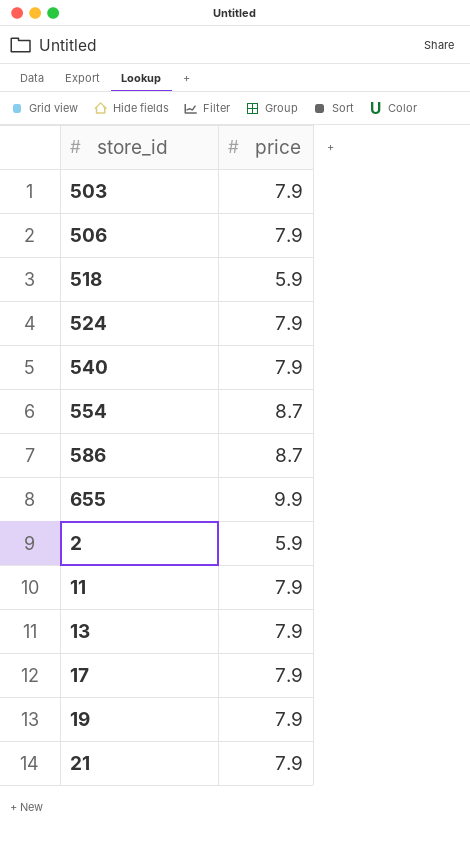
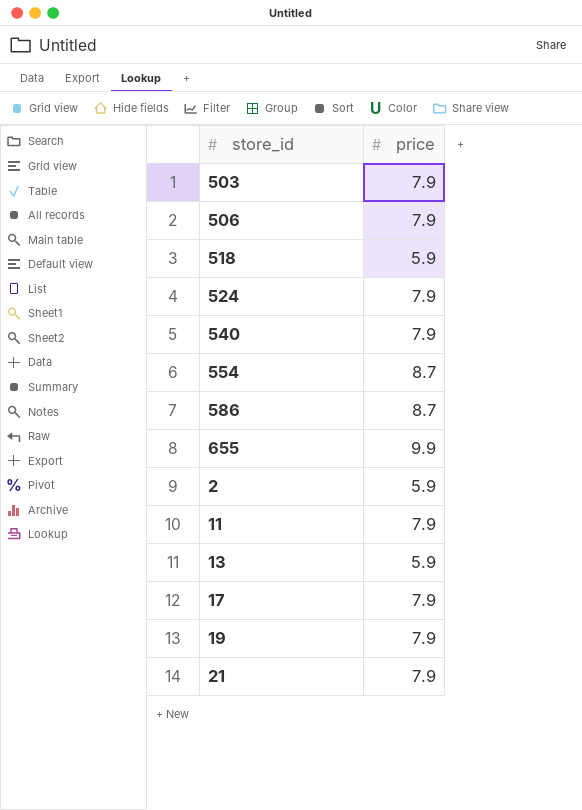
13 | price: 7.9 -> 5.9

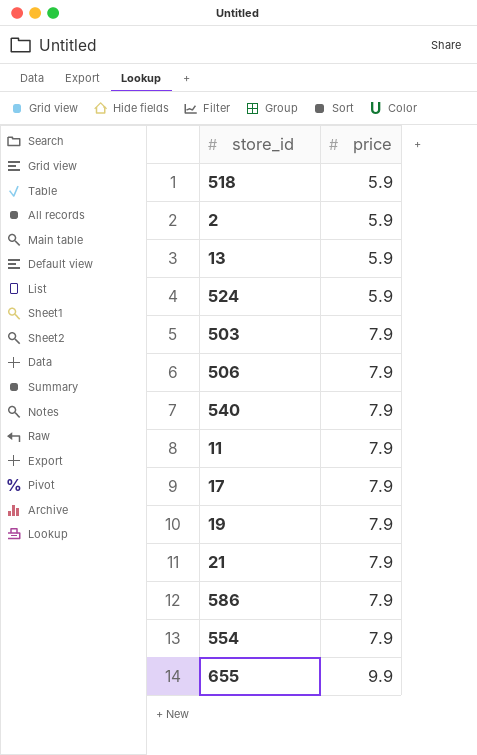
row order: none -> price ascending
524 | price: 7.9 -> 5.9
586 | price: 8.7 -> 7.9
554 | price: 8.7 -> 7.9

